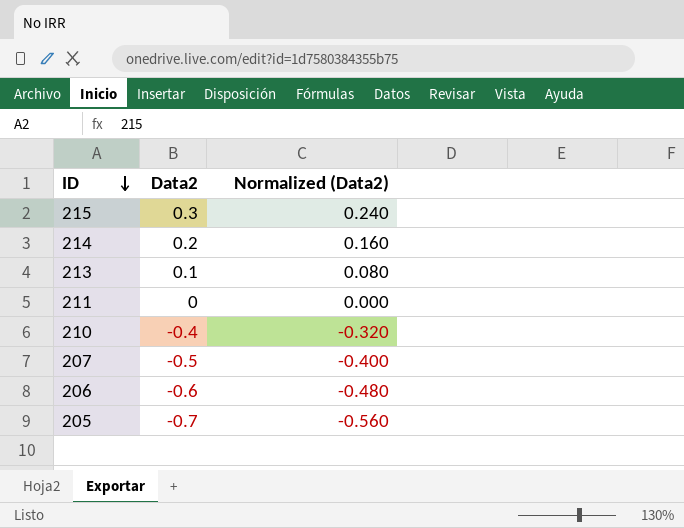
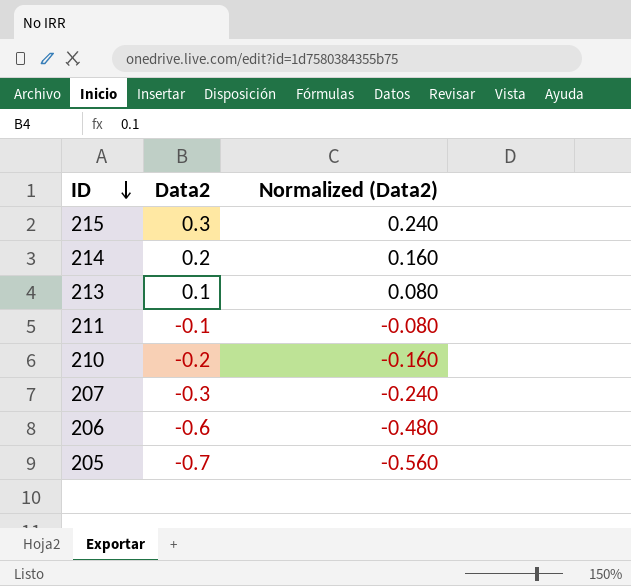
211 | Data2: 0 -> -0.1
211 | Normalized (Data2): 0.000 -> -0.080
210 | Data2: -0.4 -> -0.2
210 | Normalized (Data2): -0.320 -> -0.160
207 | Data2: -0.5 -> -0.3
207 | Normalized (Data2): -0.400 -> -0.240

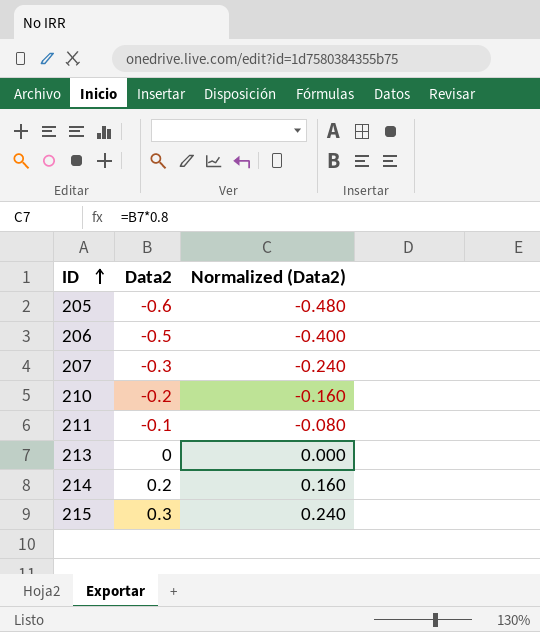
row order: ID descending -> ID ascending
205 | Data2: -0.7 -> -0.6
205 | Normalized (Data2): -0.560 -> -0.480
206 | Data2: -0.6 -> -0.5
206 | Normalized (Data2): -0.480 -> -0.400
213 | Data2: 0.1 -> 0
213 | Normalized (Data2): 0.080 -> 0.000

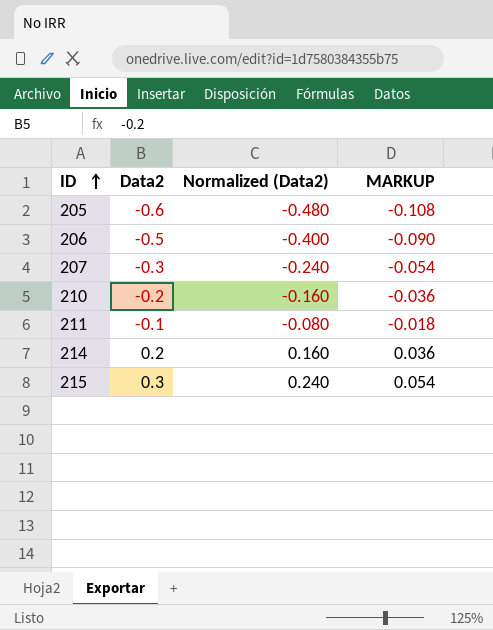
column MARKUP | formula: none -> [Data2] * 0.18
row 213: 0 | 0.000 -> none

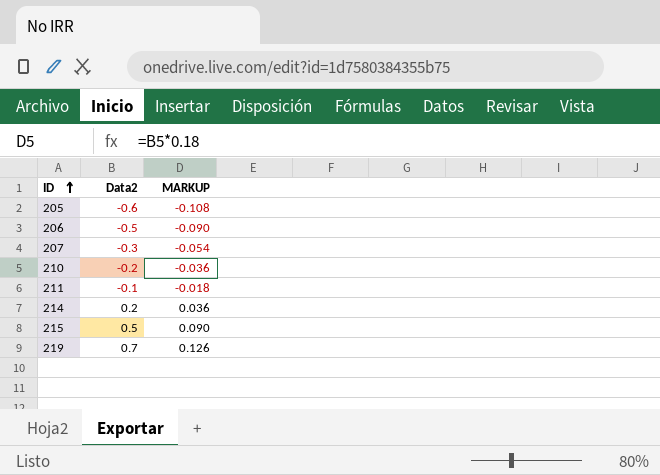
column Normalized (Data2) | formula: [Data2] * 0.8 -> none
215 | Data2: 0.3 -> 0.5
215 | MARKUP: 0.054 -> 0.090
row 219: none -> 0.7 | 0.126

